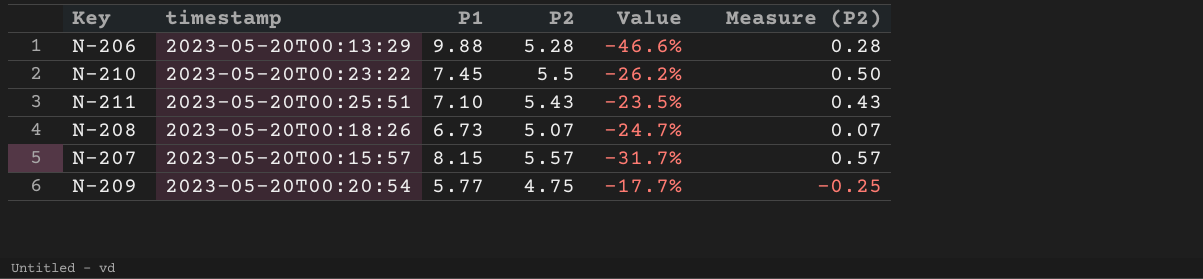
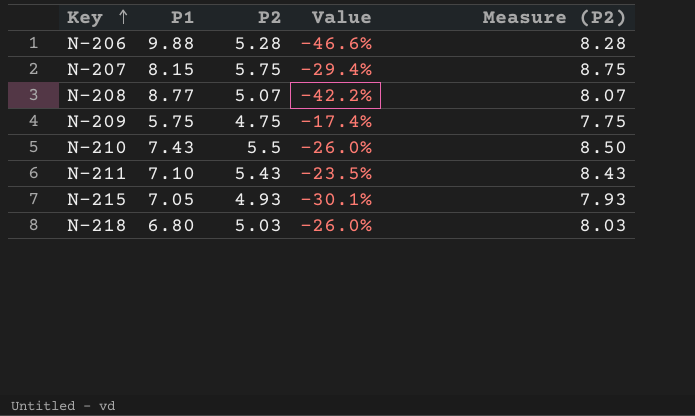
row order: none -> Key ascending
column timestamp | position: 2 -> none
column Measure (P2) | formula: [P2] - 5 -> [P2] + 3
N-207 | P2: 5.57 -> 5.75
N-207 | Value: -31.7% -> -29.4%
N-208 | P1: 6.73 -> 8.77
N-208 | Value: -24.7% -> -42.2%
N-209 | P1: 5.77 -> 5.75
N-209 | Value: -17.7% -> -17.4%
N-210 | P1: 7.45 -> 7.43
N-210 | Value: -26.2% -> -26.0%
row N-215: none -> 7.05 | 4.93 | -30.1% | 7.93
row N-218: none -> 6.80 | 5.03 | -26.0% | 8.03

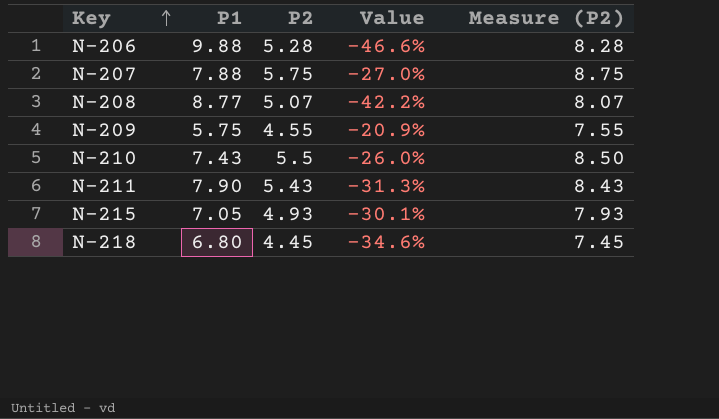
N-207 | P1: 8.15 -> 7.88
N-207 | Value: -29.4% -> -27.0%
N-209 | P2: 4.75 -> 4.55
N-209 | Value: -17.4% -> -20.9%
N-209 | Measure (P2): 7.75 -> 7.55
N-211 | P1: 7.10 -> 7.90
N-211 | Value: -23.5% -> -31.3%
N-218 | P2: 5.03 -> 4.45
N-218 | Value: -26.0% -> -34.6%
N-218 | Measure (P2): 8.03 -> 7.45

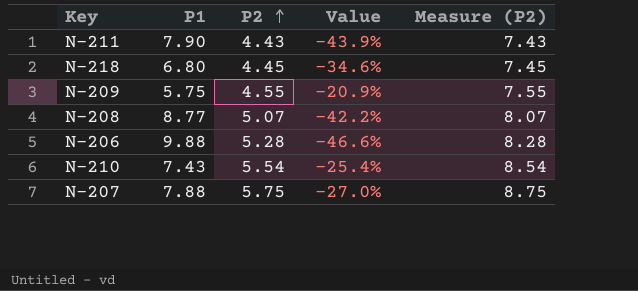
row order: Key ascending -> P2 ascending
row N-215: 7.05 | 4.93 | -30.1% | 7.93 -> none
N-211 | P2: 5.43 -> 4.43
N-211 | Value: -31.3% -> -43.9%
N-211 | Measure (P2): 8.43 -> 7.43
N-210 | P2: 5.5 -> 5.54
N-210 | Value: -26.0% -> -25.4%
N-210 | Measure (P2): 8.50 -> 8.54

